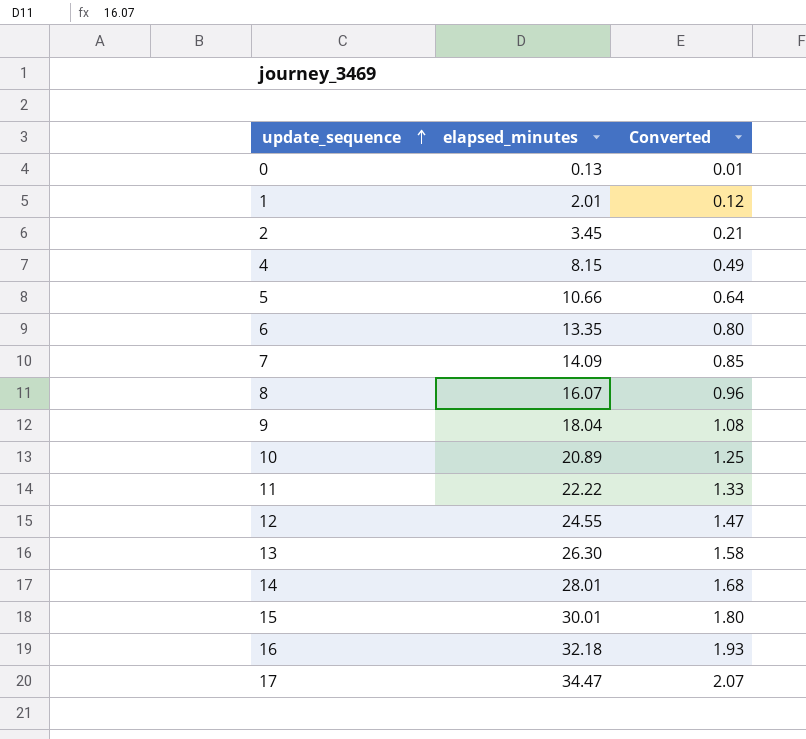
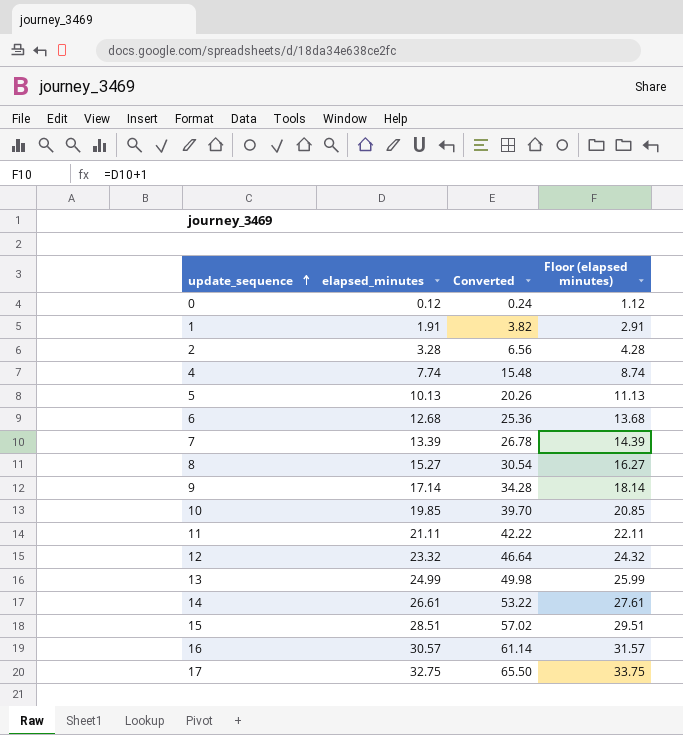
column Converted | formula: [elapsed_minutes] * 0.06 -> [elapsed_minutes] * 2
column Floor (elapsed minutes) | formula: none -> [elapsed_minutes] + 1
0 | elapsed_minutes: 0.13 -> 0.12
1 | elapsed_minutes: 2.01 -> 1.91
2 | elapsed_minutes: 3.45 -> 3.28
4 | elapsed_minutes: 8.15 -> 7.74
5 | elapsed_minutes: 10.66 -> 10.13
6 | elapsed_minutes: 13.35 -> 12.68
7 | elapsed_minutes: 14.09 -> 13.39
8 | elapsed_minutes: 16.07 -> 15.27
9 | elapsed_minutes: 18.04 -> 17.14
10 | elapsed_minutes: 20.89 -> 19.85
11 | elapsed_minutes: 22.22 -> 21.11
12 | elapsed_minutes: 24.55 -> 23.32
13 | elapsed_minutes: 26.30 -> 24.99
14 | elapsed_minutes: 28.01 -> 26.61
15 | elapsed_minutes: 30.01 -> 28.51
16 | elapsed_minutes: 32.18 -> 30.57
17 | elapsed_minutes: 34.47 -> 32.75

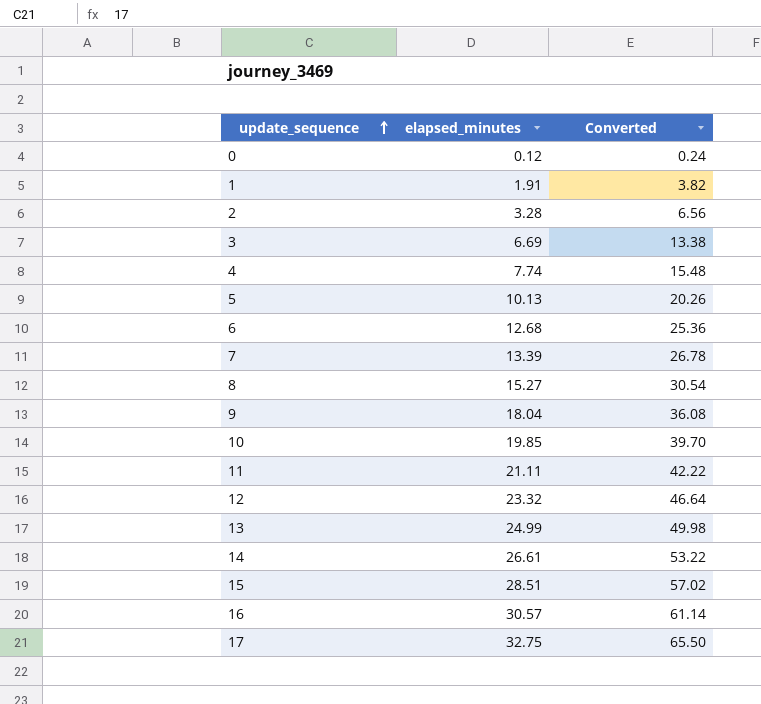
column Floor (elapsed minutes) | formula: [elapsed_minutes] + 1 -> none
row 3: none -> 6.69 | 13.38
9 | elapsed_minutes: 17.14 -> 18.04
9 | Converted: 34.28 -> 36.08

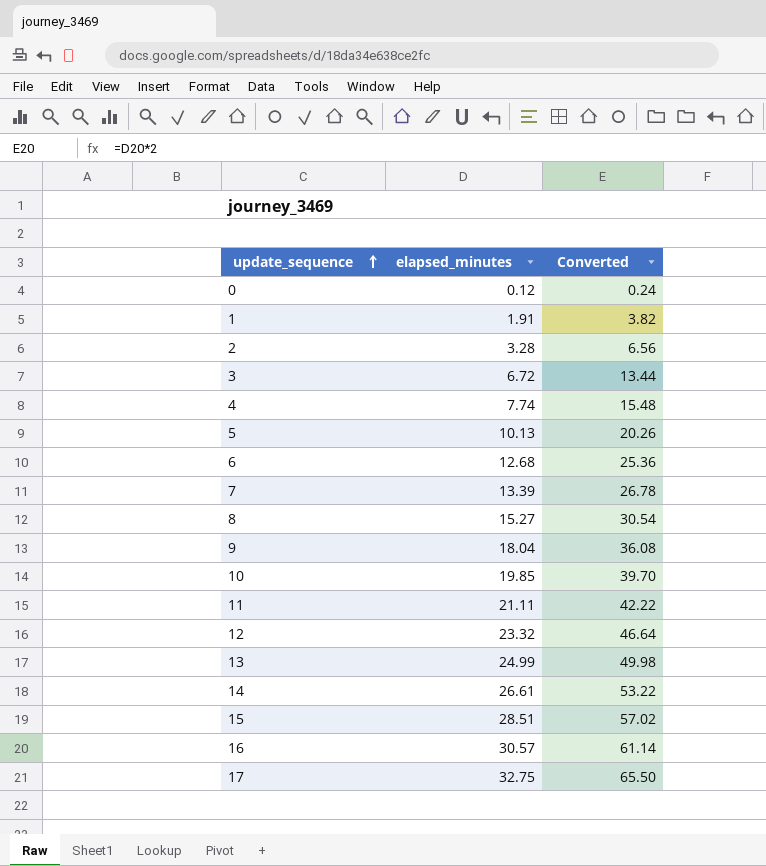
3 | elapsed_minutes: 6.69 -> 6.72
3 | Converted: 13.38 -> 13.44

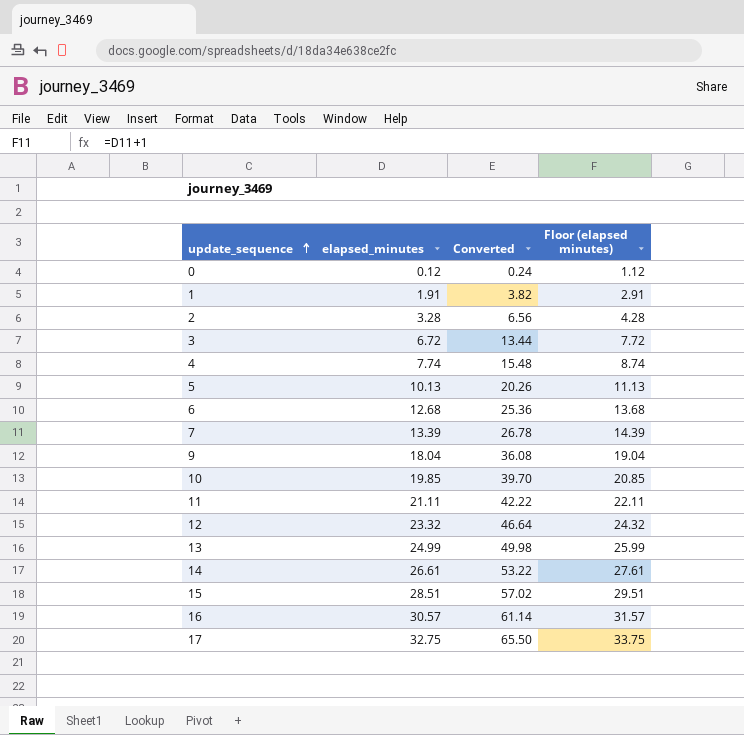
column Floor (elapsed minutes) | formula: none -> [elapsed_minutes] + 1
row 8: 15.27 | 30.54 -> none

